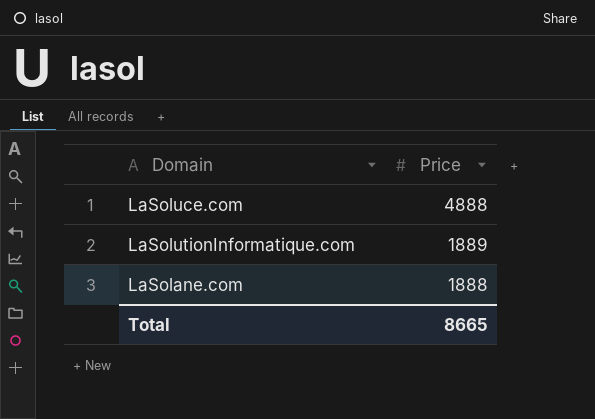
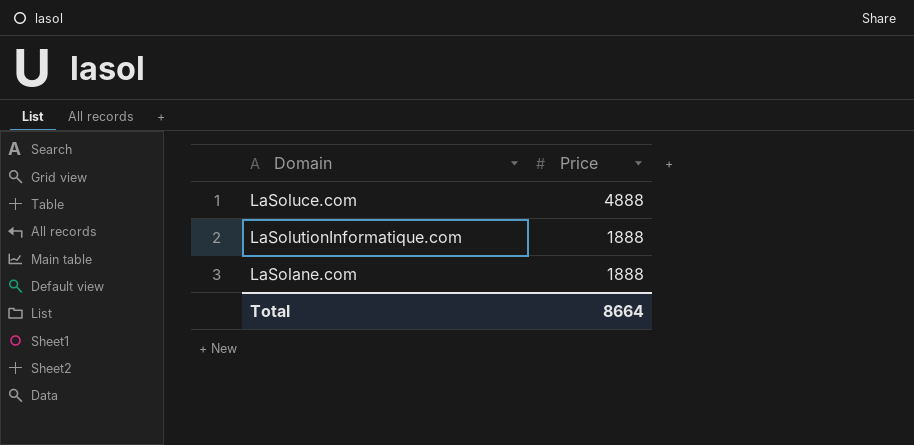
LaSolutionInformatique.com | Price: 1889 -> 1888
Total | Price: 8665 -> 8664

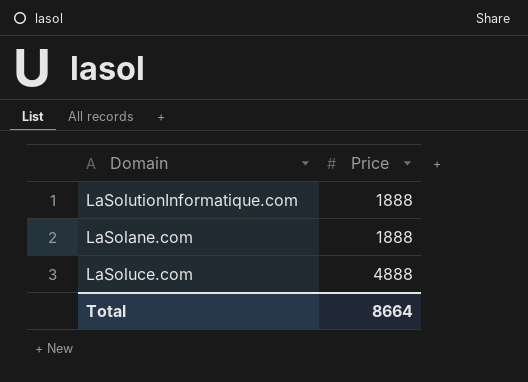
row order: Price descending -> Price ascending

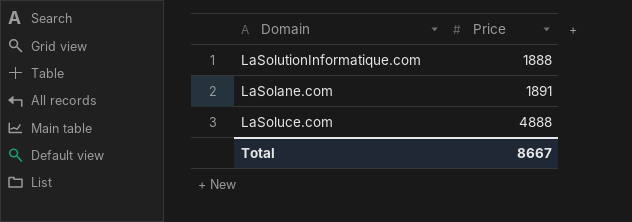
LaSolane.com | Price: 1888 -> 1891
Total | Price: 8664 -> 8667

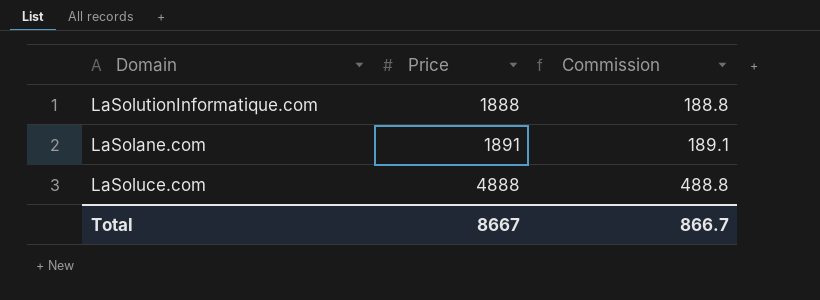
column Commission | formula: none -> [Price] * 0.1

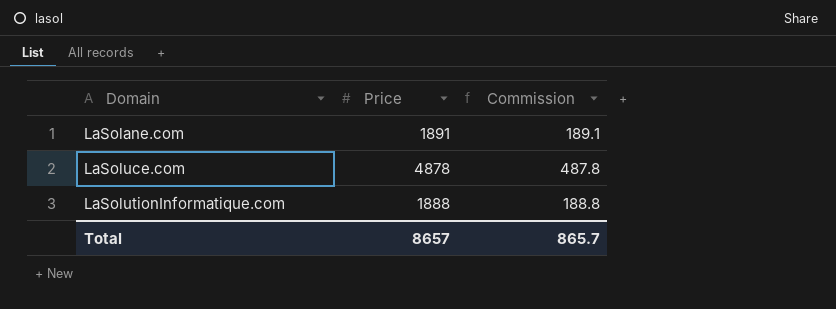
row order: Price ascending -> Domain ascending
LaSoluce.com | Price: 4888 -> 4878
LaSoluce.com | Commission: 488.8 -> 487.8
Total | Price: 8667 -> 8657
Total | Commission: 866.7 -> 865.7

